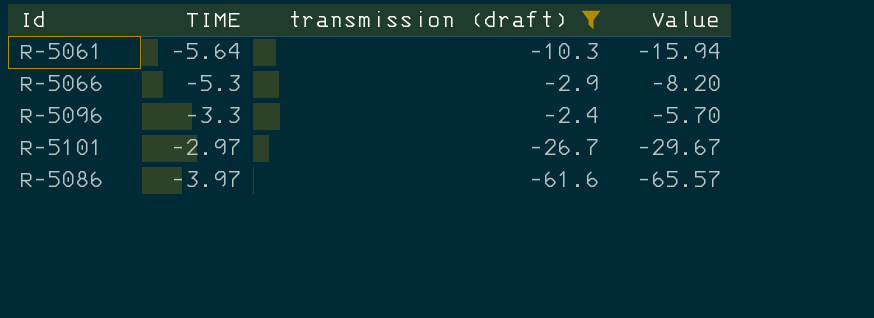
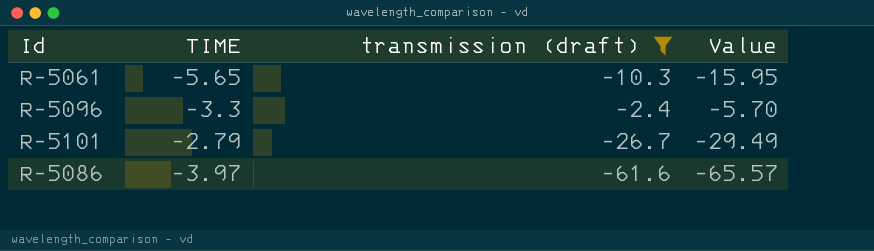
row R-5066: -5.3 | -2.9 | -8.20 -> none
R-5061 | TIME: -5.64 -> -5.65
R-5061 | Value: -15.94 -> -15.95
R-5101 | TIME: -2.97 -> -2.79
R-5101 | Value: -29.67 -> -29.49

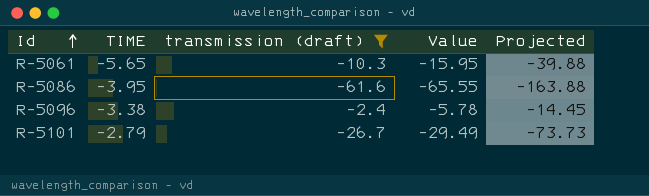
row order: none -> Id ascending
column Projected | formula: none -> [Value] * 2.5
R-5086 | TIME: -3.97 -> -3.95
R-5086 | Value: -65.57 -> -65.55
R-5096 | TIME: -3.3 -> -3.38
R-5096 | Value: -5.70 -> -5.78

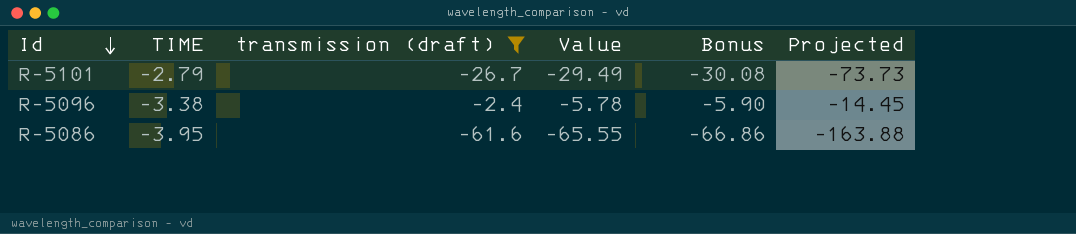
row order: Id ascending -> Id descending
column Bonus | formula: none -> [Value] * 1.02
row R-5061: -5.65 | -10.3 | -15.95 | -39.88 -> none

